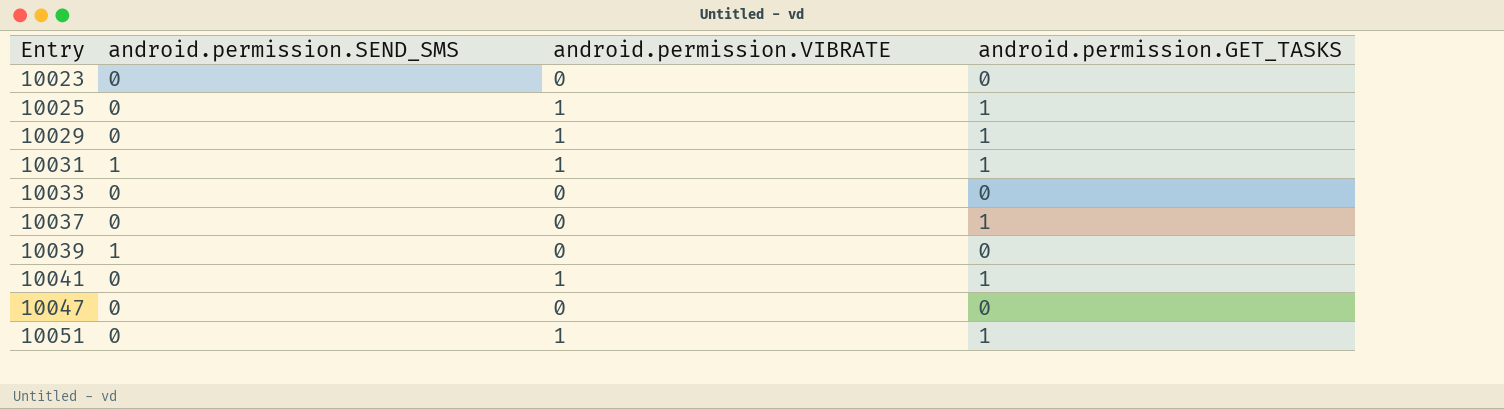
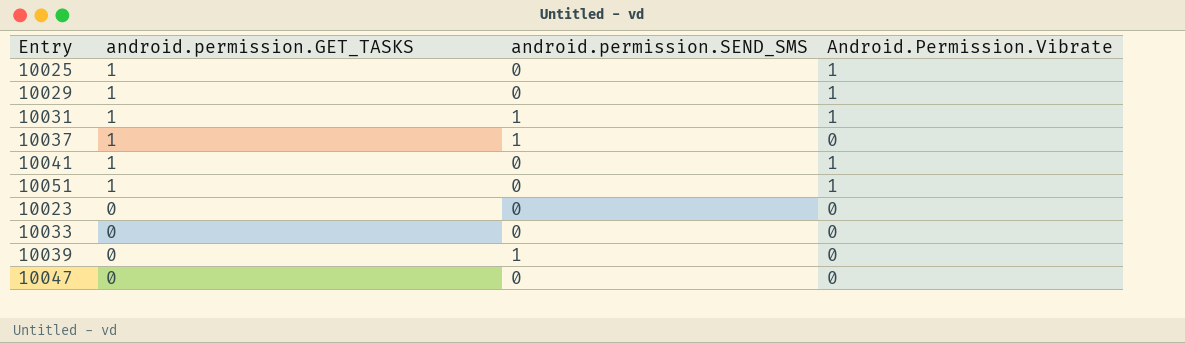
row order: Entry ascending -> android.permission.GET_TASKS descending
column android.permission.GET_TASKS | position: 4 -> 2
column name: android.permission.VIBRATE -> Android.Permission.Vibrate
10037 | android.permission.SEND_SMS: 0 -> 1

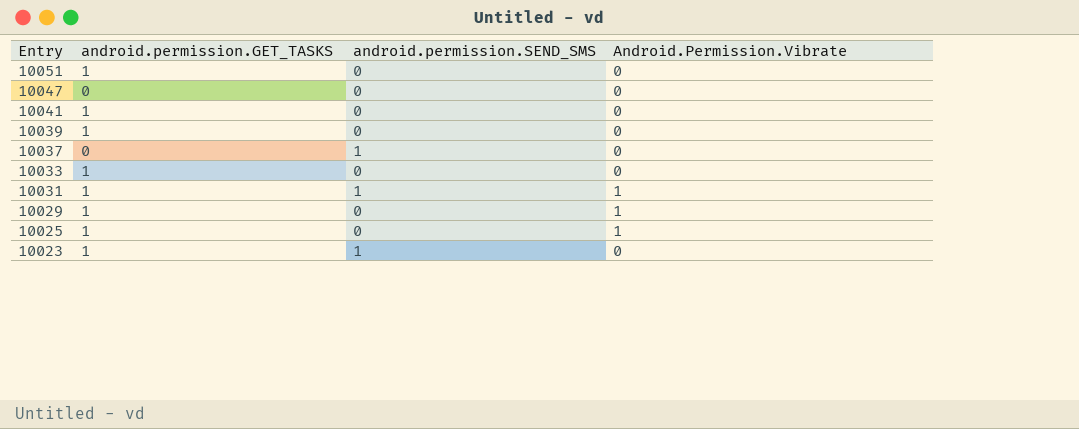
row order: android.permission.GET_TASKS descending -> Entry descending
10051 | Android.Permission.Vibrate: 1 -> 0
10041 | Android.Permission.Vibrate: 1 -> 0
10039 | android.permission.GET_TASKS: 0 -> 1
10039 | android.permission.SEND_SMS: 1 -> 0
10037 | android.permission.GET_TASKS: 1 -> 0
10033 | android.permission.GET_TASKS: 0 -> 1
10023 | android.permission.GET_TASKS: 0 -> 1
10023 | android.permission.SEND_SMS: 0 -> 1

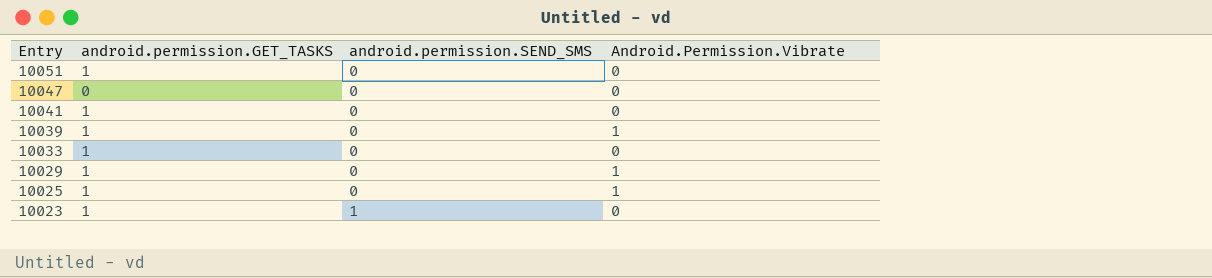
row 10037: 0 | 1 | 0 -> none
row 10031: 1 | 1 | 1 -> none
10039 | Android.Permission.Vibrate: 0 -> 1

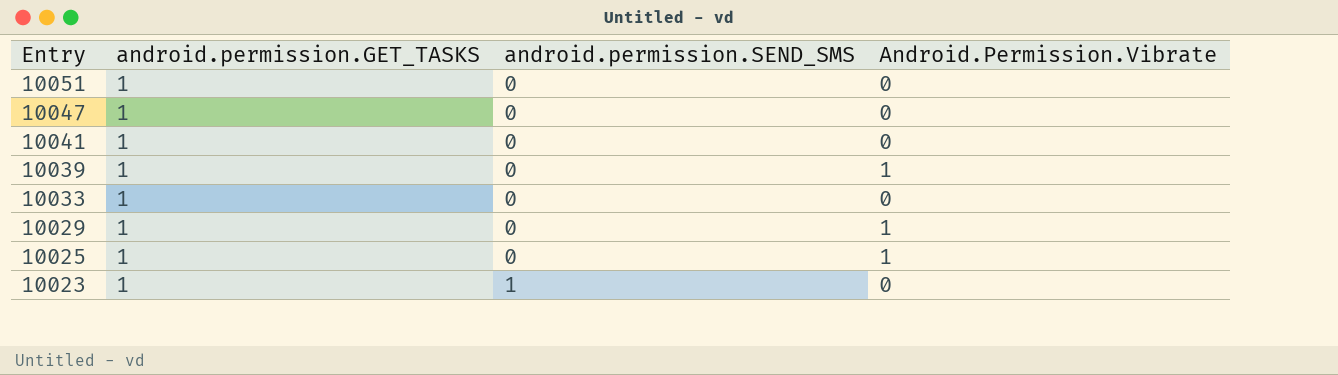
10047 | android.permission.GET_TASKS: 0 -> 1

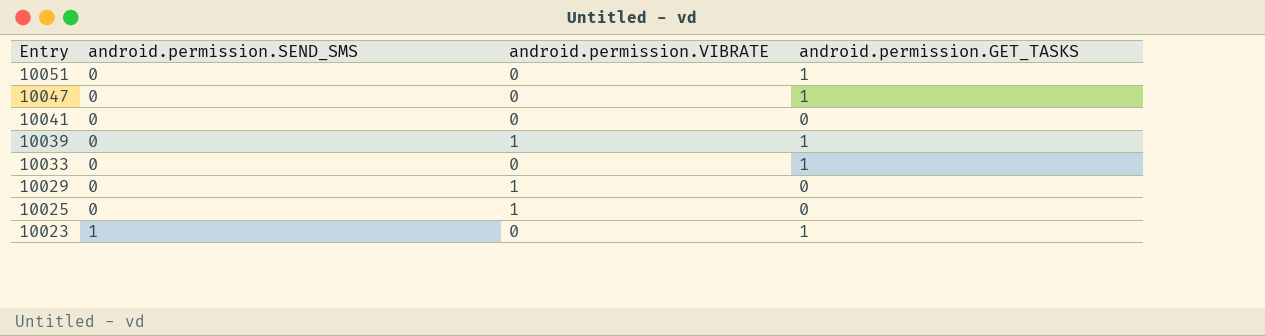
column name: Android.Permission.Vibrate -> android.permission.VIBRATE
column android.permission.GET_TASKS | position: 2 -> 4
10041 | android.permission.GET_TASKS: 1 -> 0
10029 | android.permission.GET_TASKS: 1 -> 0
10025 | android.permission.GET_TASKS: 1 -> 0

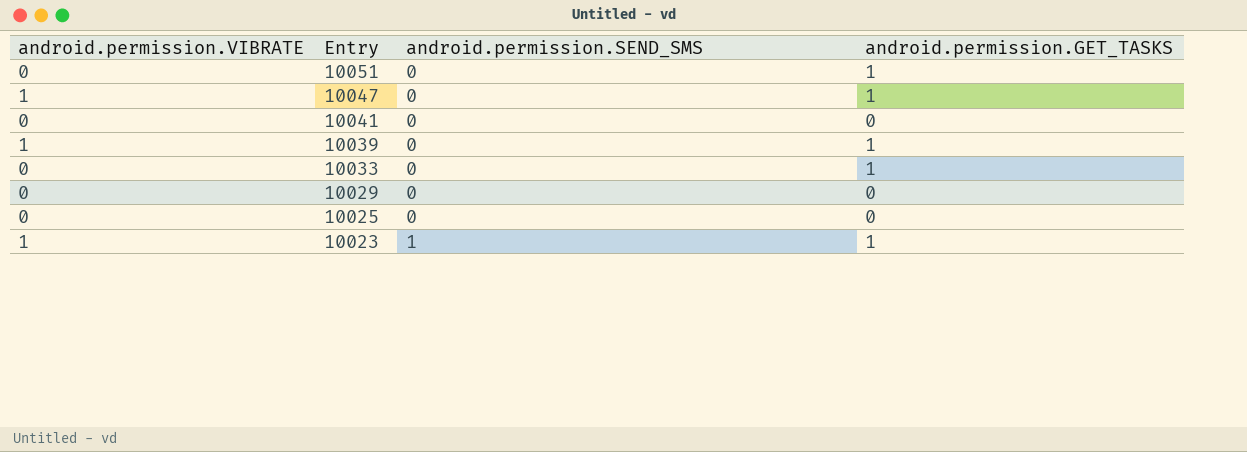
column android.permission.VIBRATE | position: 3 -> 1
10047 | android.permission.VIBRATE: 0 -> 1
10029 | android.permission.VIBRATE: 1 -> 0
10025 | android.permission.VIBRATE: 1 -> 0
10023 | android.permission.VIBRATE: 0 -> 1

